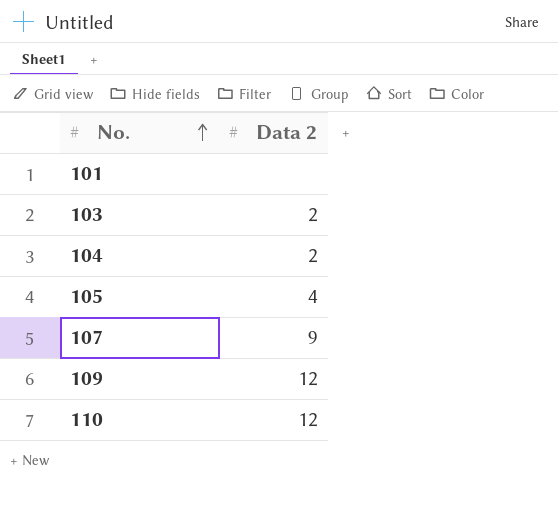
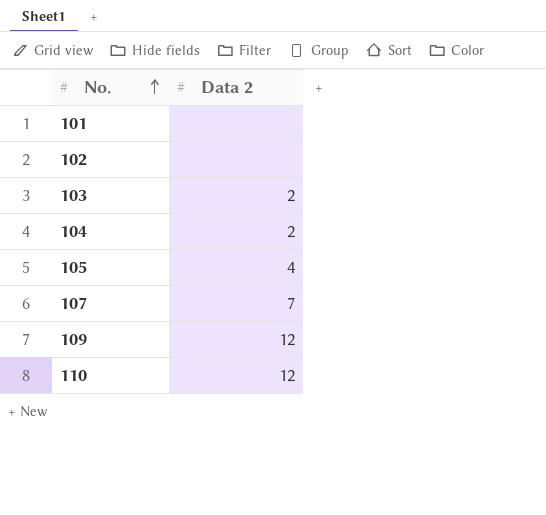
row 102: none -> none
107 | Data 2: 9 -> 7

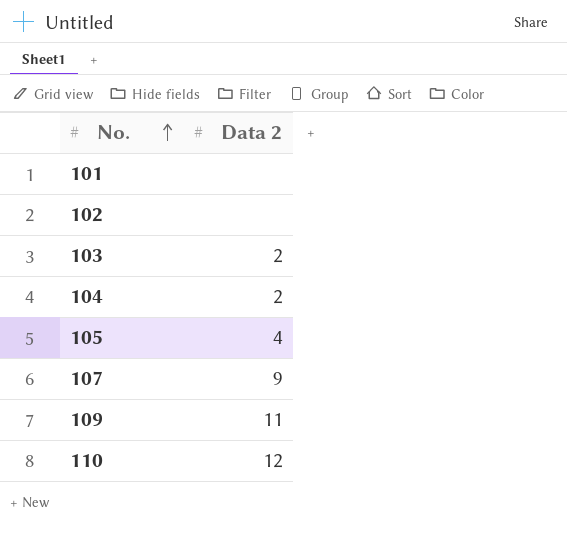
107 | Data 2: 7 -> 9
109 | Data 2: 12 -> 11

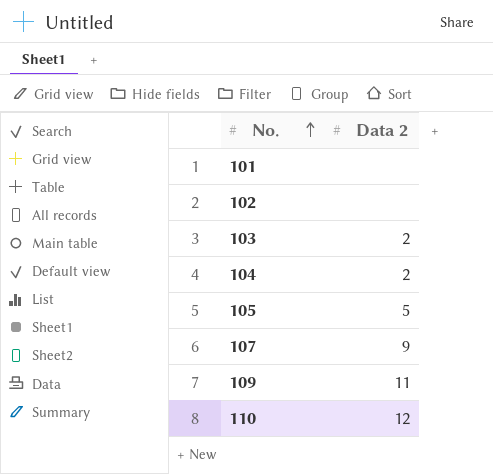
105 | Data 2: 4 -> 5

